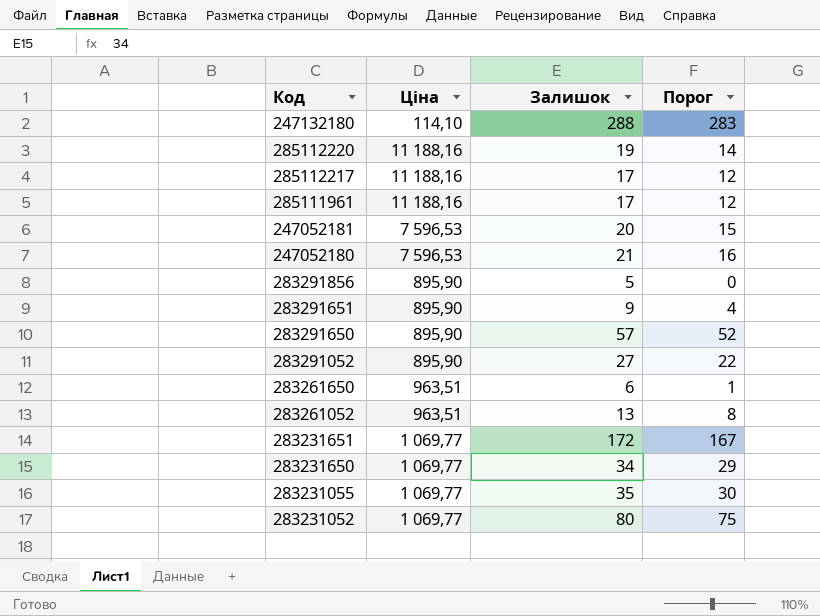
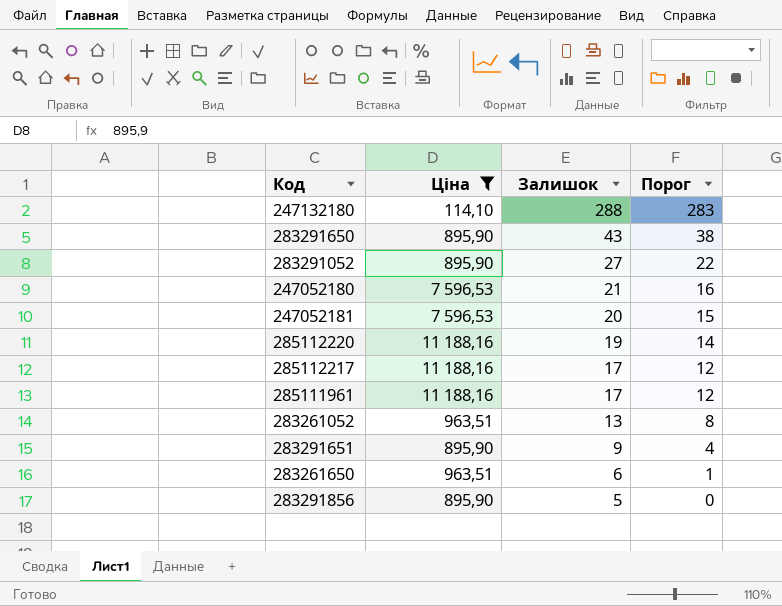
filter: none -> Ціна != 1 069,77
row order: none -> Залишок descending
283291650 | Залишок: 57 -> 43
283291650 | Порог: 52 -> 38

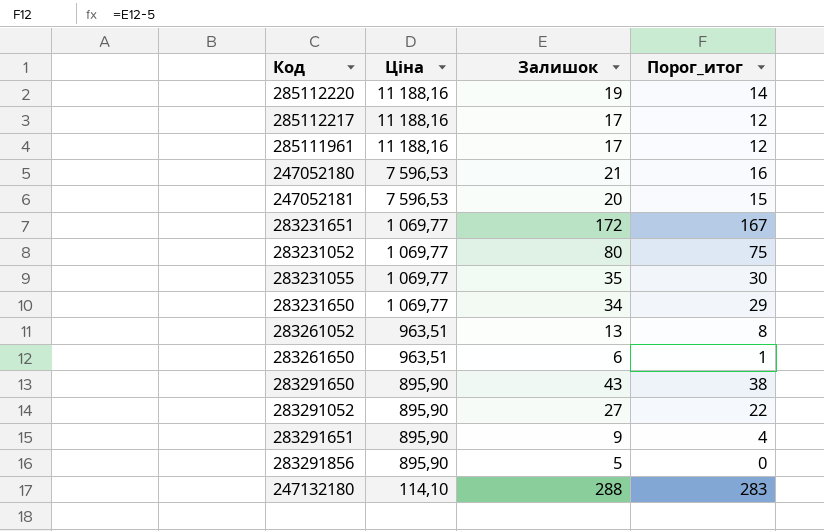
filter: Ціна != 1 069,77 -> none
row order: Залишок descending -> Ціна descending
column name: Порог -> Порог_итог

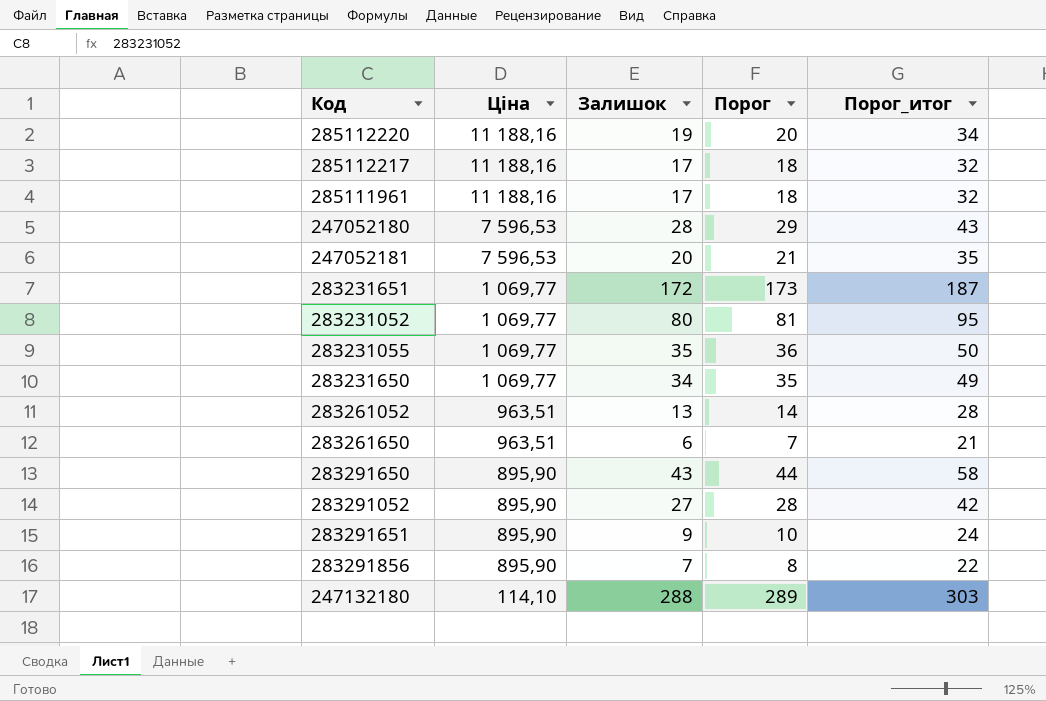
column Порог | formula: none -> [Залишок] + 1
column Порог_итог | formula: [Залишок] - 5 -> [Залишок] + 15
247052180 | Залишок: 21 -> 28
283291856 | Залишок: 5 -> 7

